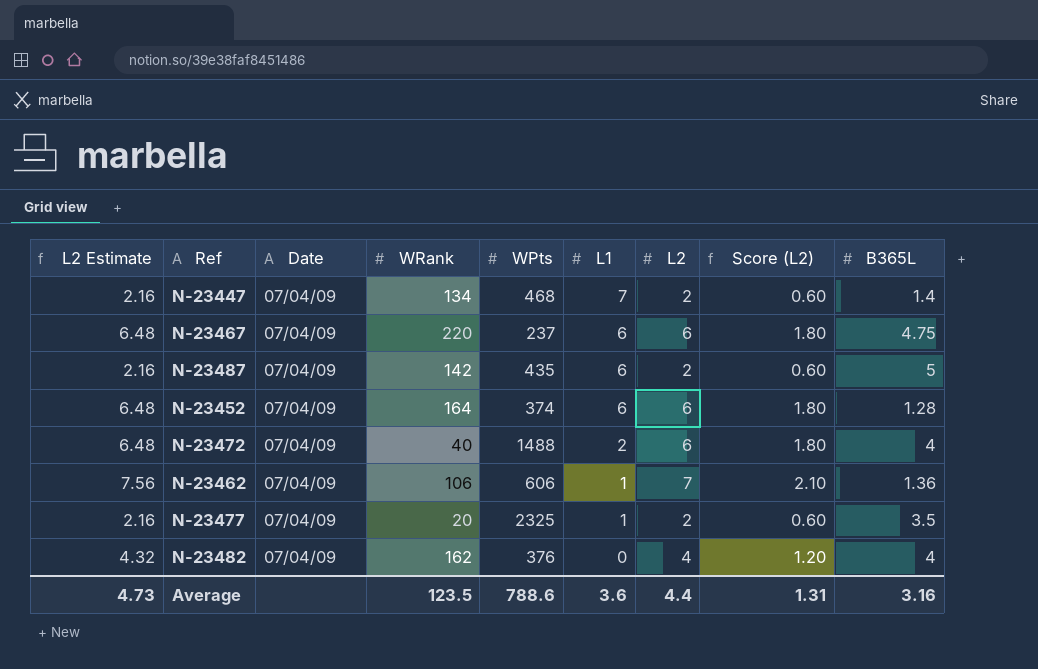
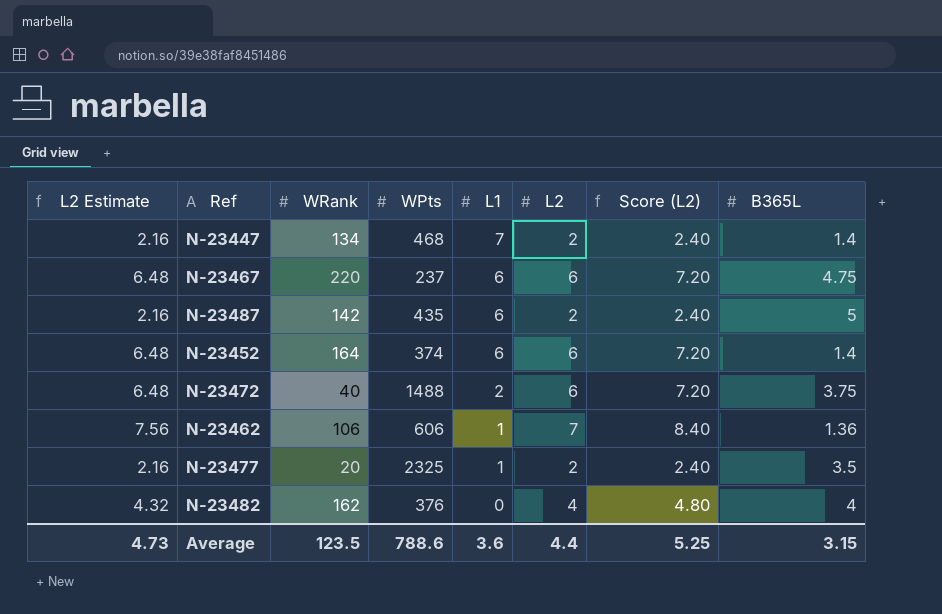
column Date | position: 3 -> none
column Score (L2) | formula: [L2] * 0.3 -> [L2] * 1.2
N-23452 | B365L: 1.28 -> 1.4
N-23472 | B365L: 4 -> 3.75
Average | Score (L2): 1.31 -> 5.25
Average | B365L: 3.16 -> 3.15

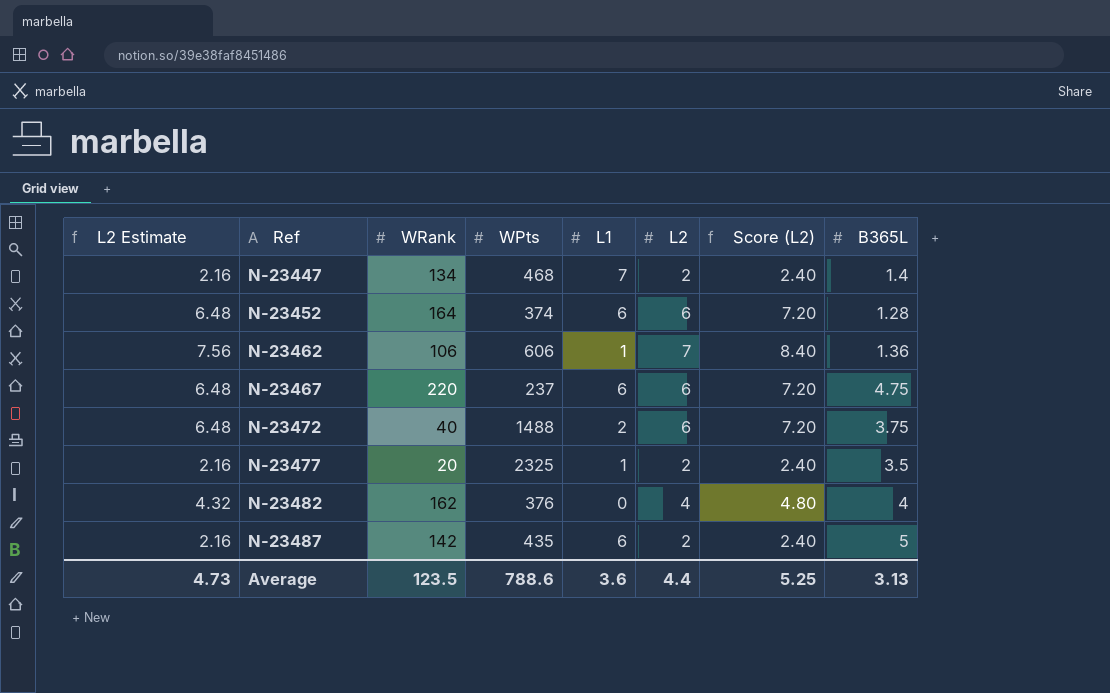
row order: L1 descending -> Ref ascending
N-23452 | B365L: 1.4 -> 1.28
Average | B365L: 3.15 -> 3.13

